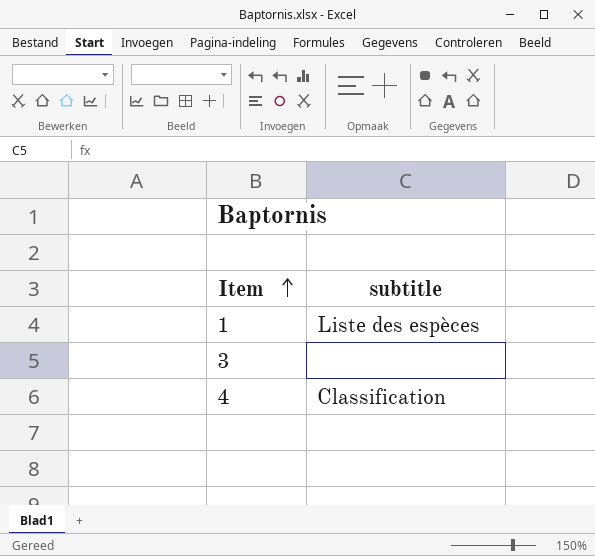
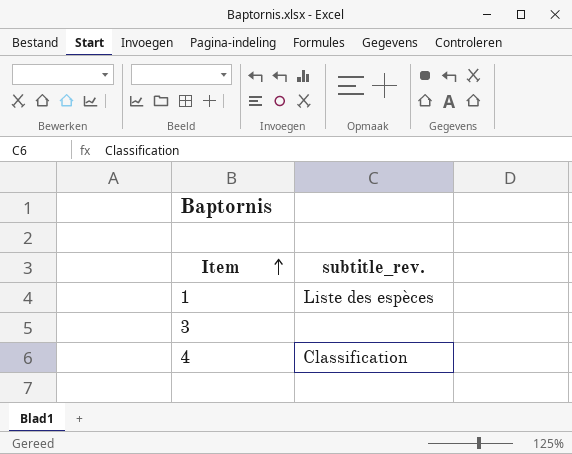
column name: subtitle -> subtitle_rev.

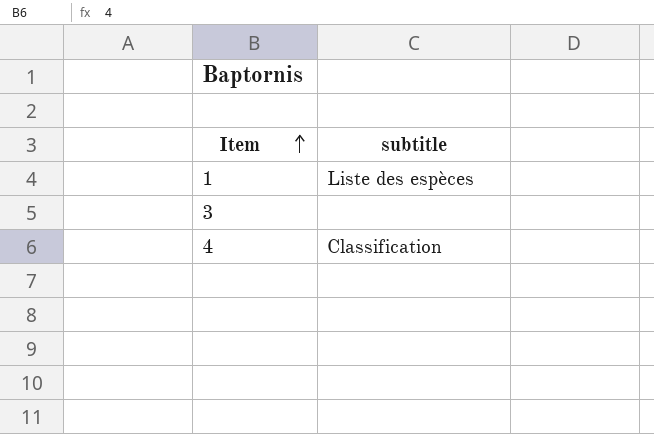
column name: subtitle_rev. -> subtitle

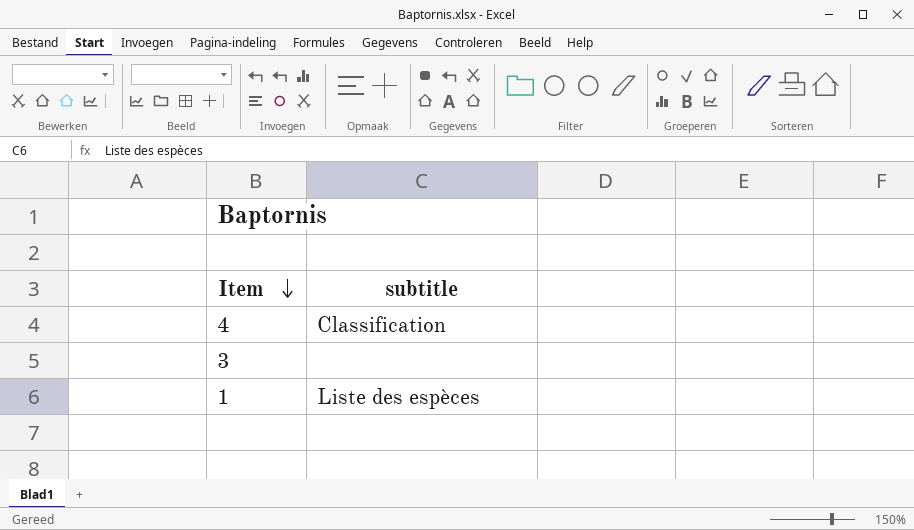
row order: Item ascending -> Item descending

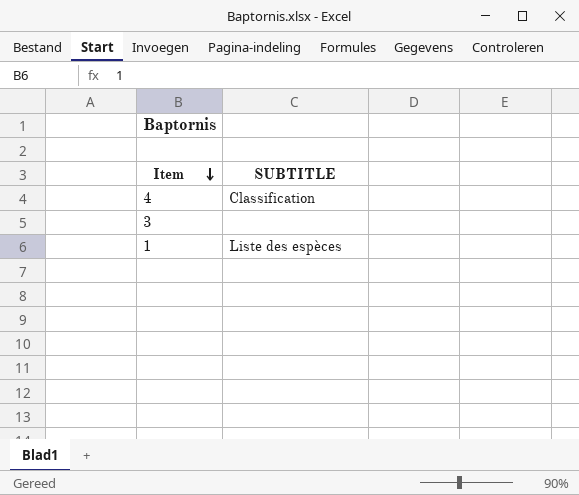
column name: subtitle -> SUBTITLE

